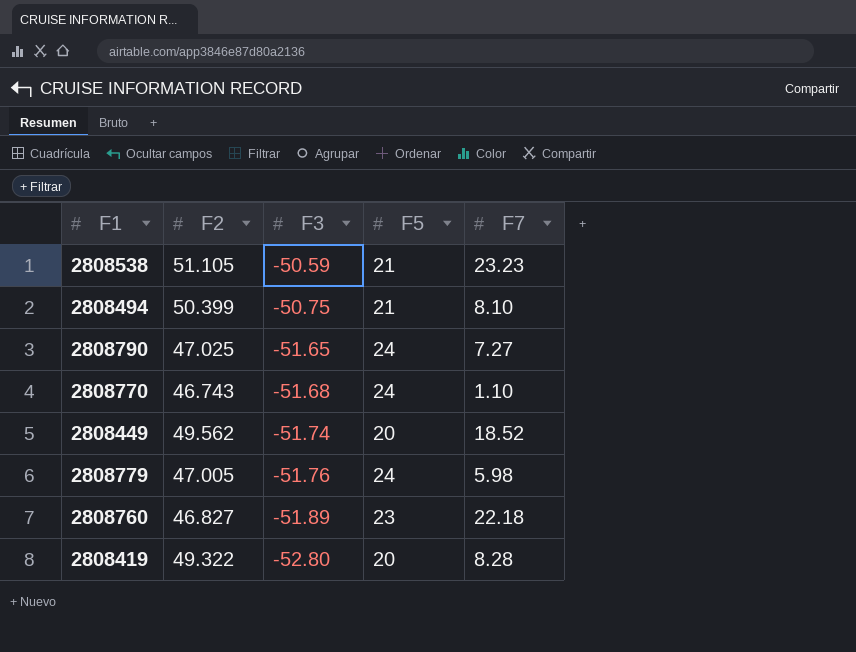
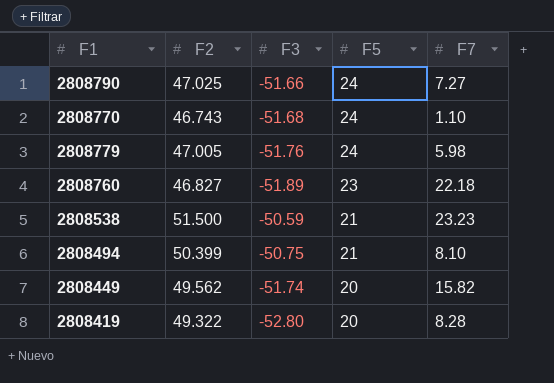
row order: F3 descending -> F5 descending
2808790 | F3: -51.65 -> -51.66
2808538 | F2: 51.105 -> 51.500
2808449 | F7: 18.52 -> 15.82

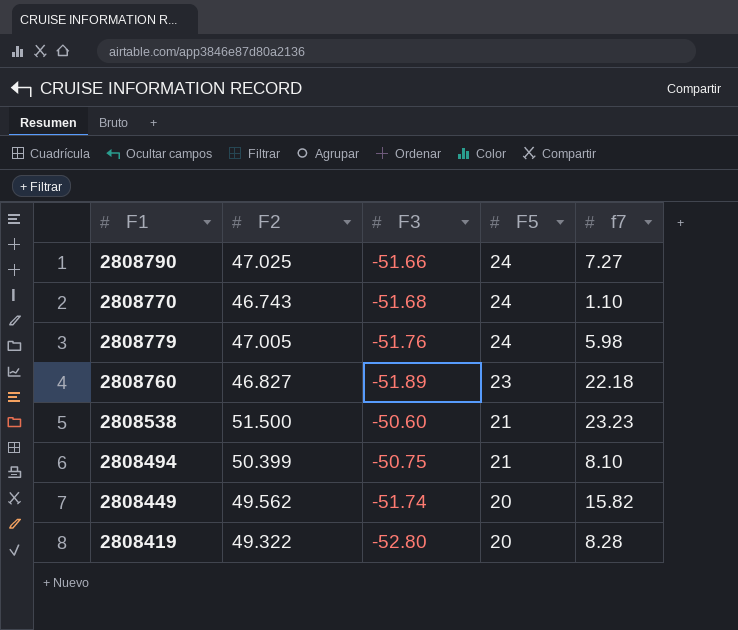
column name: F7 -> f7
2808538 | F3: -50.59 -> -50.60

